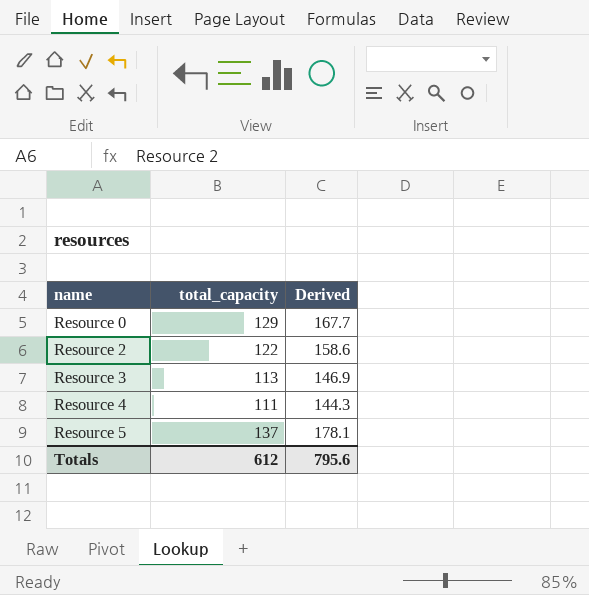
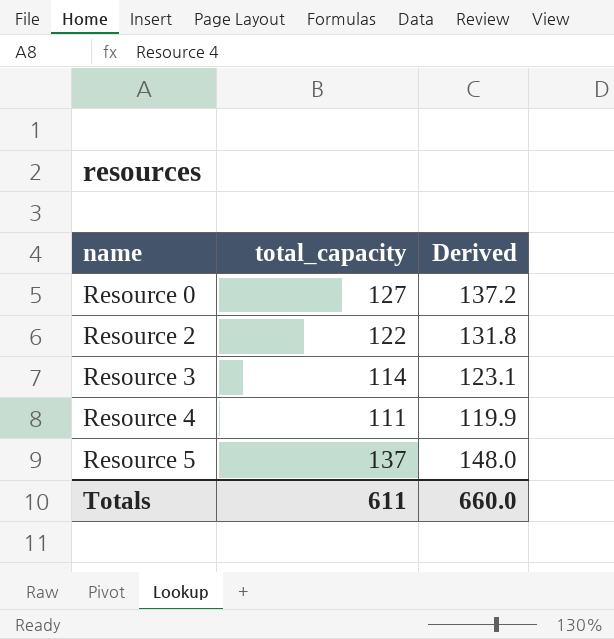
column Derived | formula: [total_capacity] * 1.3 -> [total_capacity] * 1.08
Resource 0 | total_capacity: 129 -> 127
Resource 3 | total_capacity: 113 -> 114
Totals | total_capacity: 612 -> 611
Totals | Derived: 795.6 -> 660.0

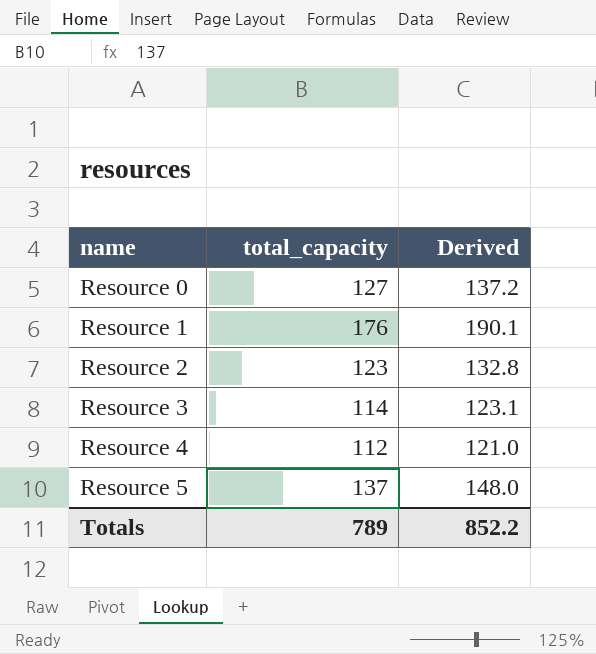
row Resource 1: none -> 176 | 190.1
Resource 2 | total_capacity: 122 -> 123
Resource 2 | Derived: 131.8 -> 132.8
Resource 4 | total_capacity: 111 -> 112
Resource 4 | Derived: 119.9 -> 121.0
Totals | total_capacity: 611 -> 789
Totals | Derived: 660.0 -> 852.2

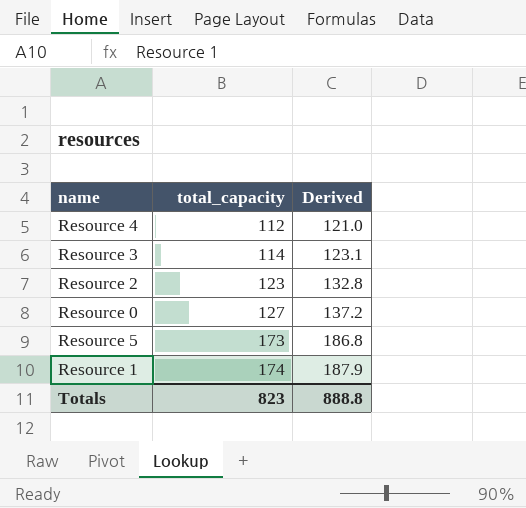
row order: name ascending -> total_capacity ascending
Resource 5 | total_capacity: 137 -> 173
Resource 5 | Derived: 148.0 -> 186.8
Resource 1 | total_capacity: 176 -> 174
Resource 1 | Derived: 190.1 -> 187.9
Totals | total_capacity: 789 -> 823
Totals | Derived: 852.2 -> 888.8

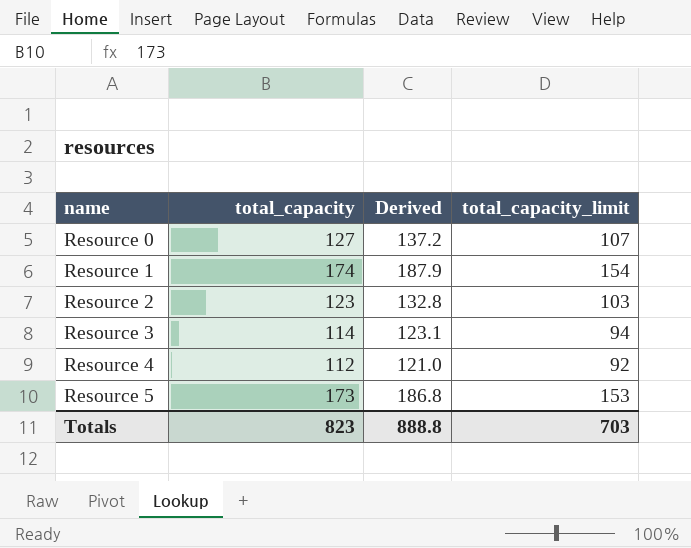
row order: total_capacity ascending -> name ascending
column total_capacity_limit | formula: none -> [total_capacity] - 20

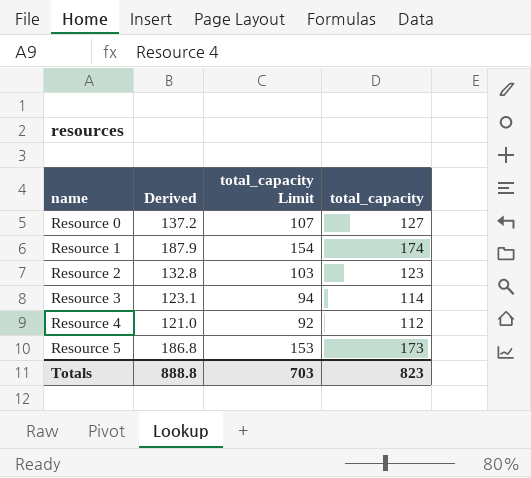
column name: total_capacity_limit -> total_capacity Limit
column total_capacity | position: 2 -> 4

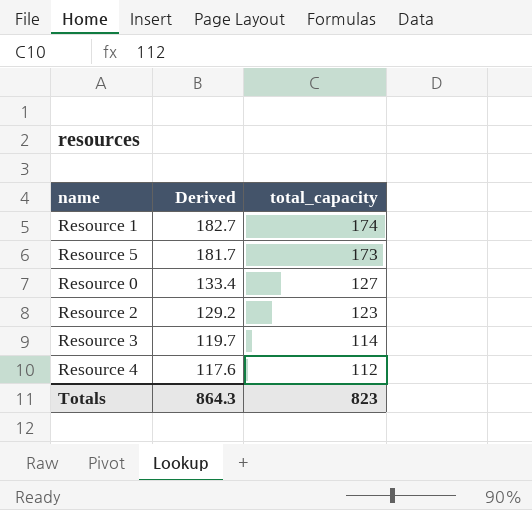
row order: name ascending -> Derived descending
column total_capacity Limit | formula: [total_capacity] - 20 -> none
column Derived | formula: [total_capacity] * 1.08 -> [total_capacity] * 1.05
Totals | Derived: 888.8 -> 864.3

